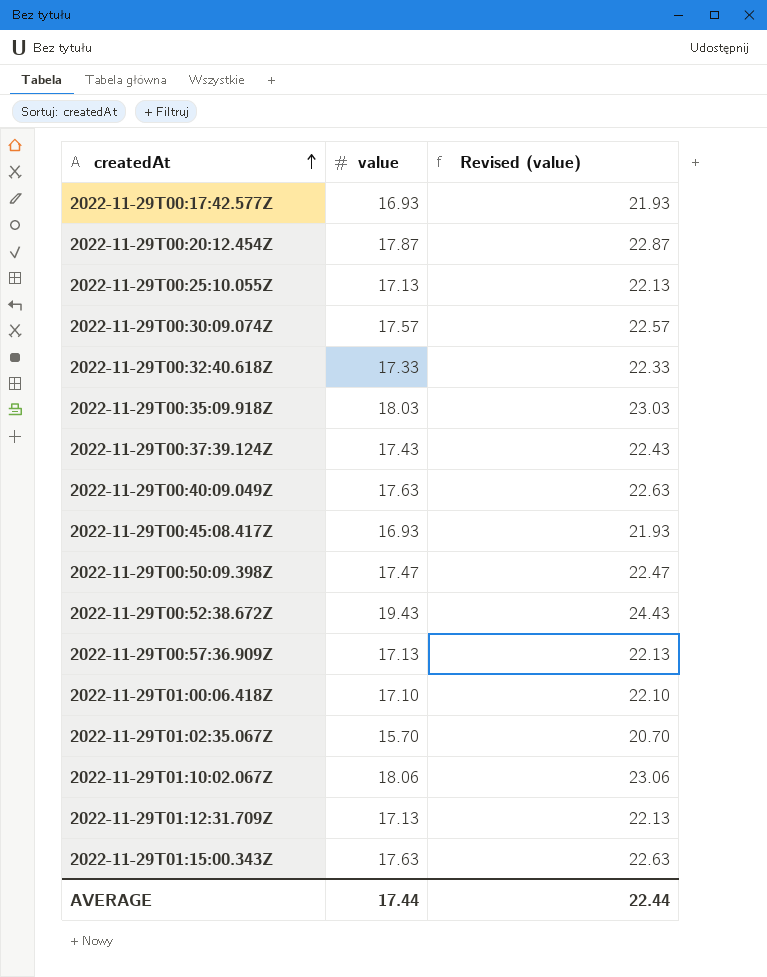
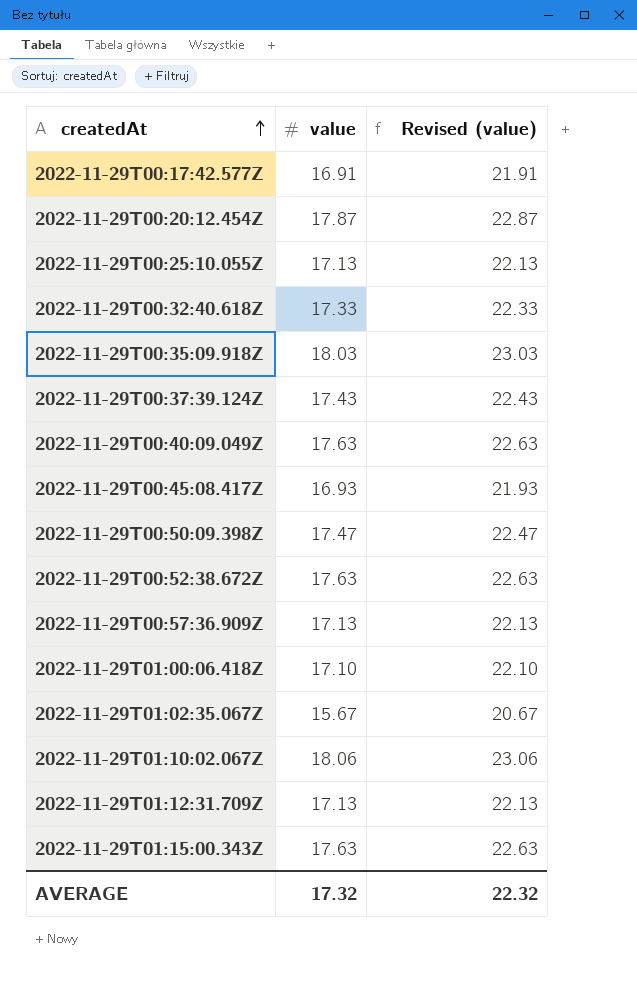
row 2022-11-29T00:30:09.074Z: 17.57 | 22.57 -> none
2022-11-29T00:17:42.577Z | value: 16.93 -> 16.91
2022-11-29T00:17:42.577Z | Revised (value): 21.93 -> 21.91
2022-11-29T00:52:38.672Z | value: 19.43 -> 17.63
2022-11-29T00:52:38.672Z | Revised (value): 24.43 -> 22.63
2022-11-29T01:02:35.067Z | value: 15.70 -> 15.67
2022-11-29T01:02:35.067Z | Revised (value): 20.70 -> 20.67
AVERAGE | value: 17.44 -> 17.32
AVERAGE | Revised (value): 22.44 -> 22.32

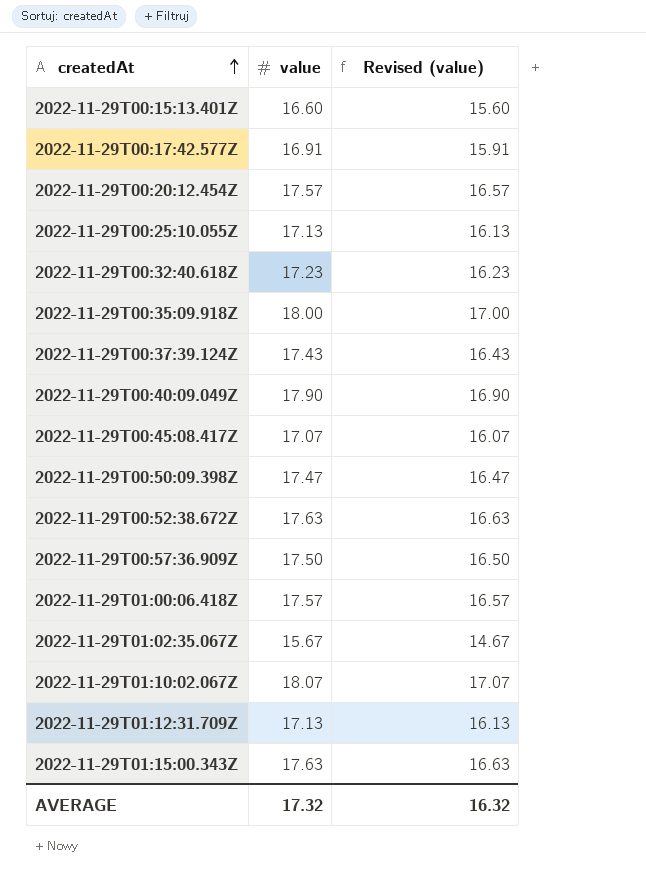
column Revised (value) | formula: [value] + 5 -> [value] - 1
row 2022-11-29T00:15:13.401Z: none -> 16.60 | 15.60
2022-11-29T00:20:12.454Z | value: 17.87 -> 17.57
2022-11-29T00:32:40.618Z | value: 17.33 -> 17.23
2022-11-29T00:35:09.918Z | value: 18.03 -> 18.00
2022-11-29T00:40:09.049Z | value: 17.63 -> 17.90
2022-11-29T00:45:08.417Z | value: 16.93 -> 17.07
2022-11-29T00:57:36.909Z | value: 17.13 -> 17.50
2022-11-29T01:00:06.418Z | value: 17.10 -> 17.57
2022-11-29T01:10:02.067Z | value: 18.06 -> 18.07
AVERAGE | Revised (value): 22.32 -> 16.32

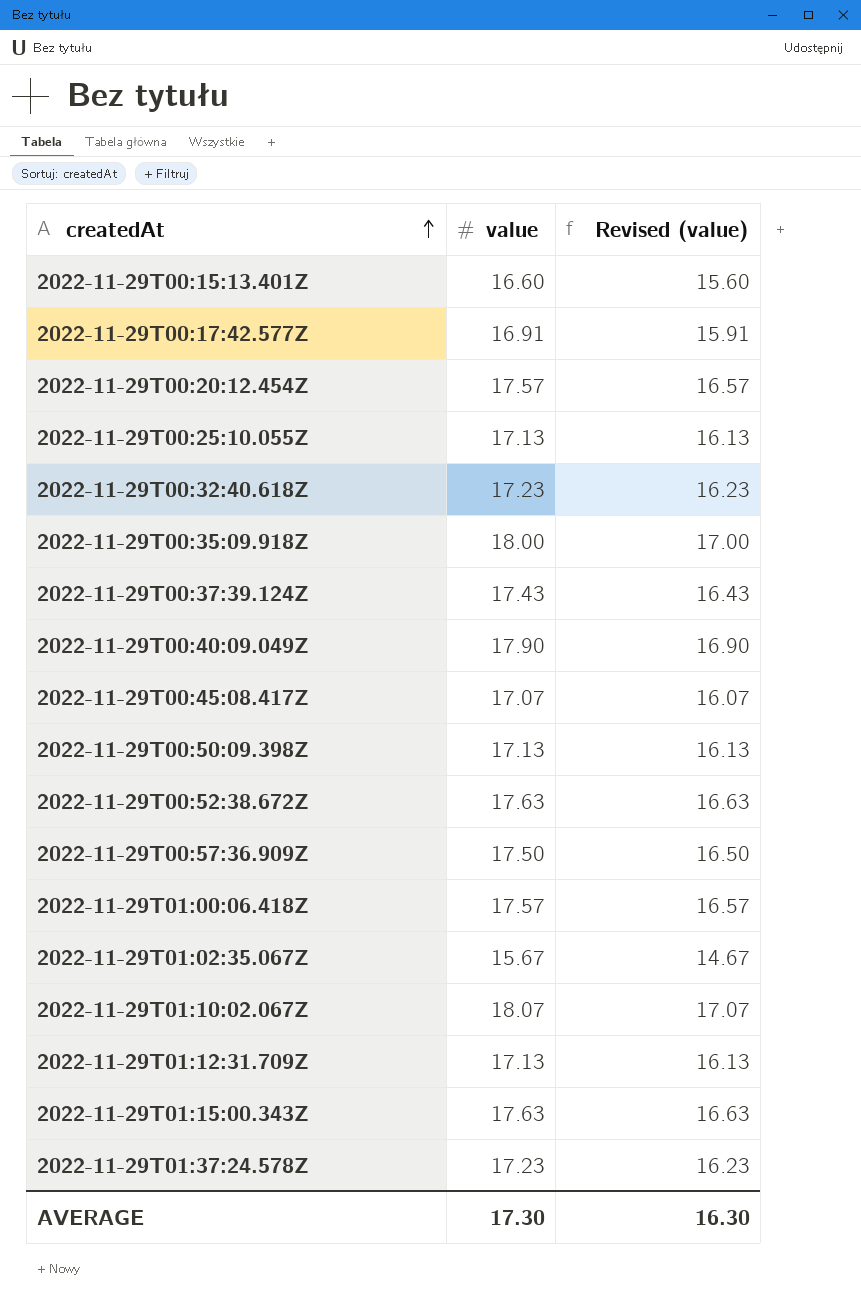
2022-11-29T00:50:09.398Z | value: 17.47 -> 17.13
2022-11-29T00:50:09.398Z | Revised (value): 16.47 -> 16.13
row 2022-11-29T01:37:24.578Z: none -> 17.23 | 16.23
AVERAGE | value: 17.32 -> 17.30
AVERAGE | Revised (value): 16.32 -> 16.30

